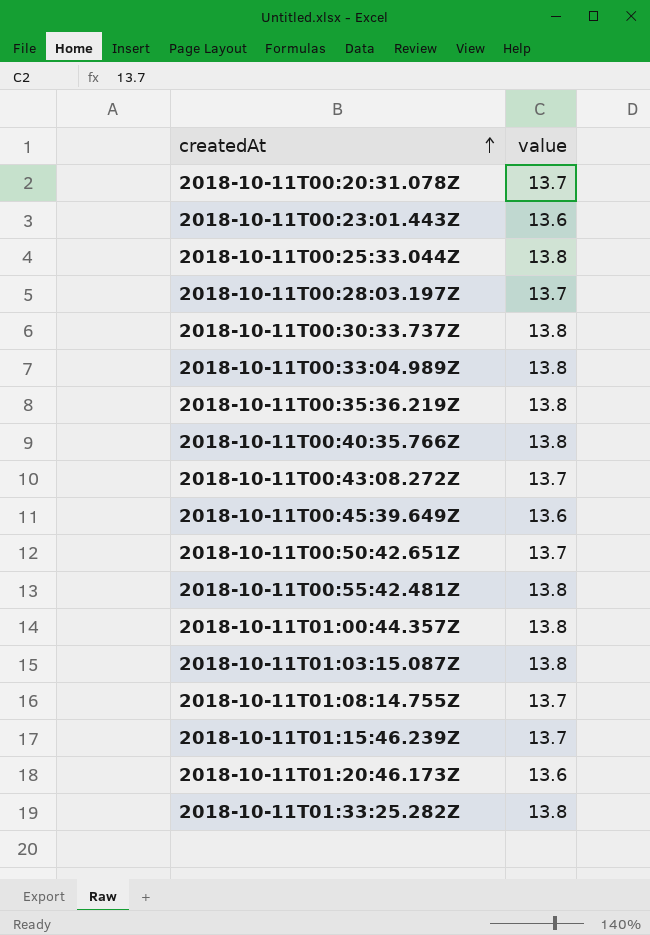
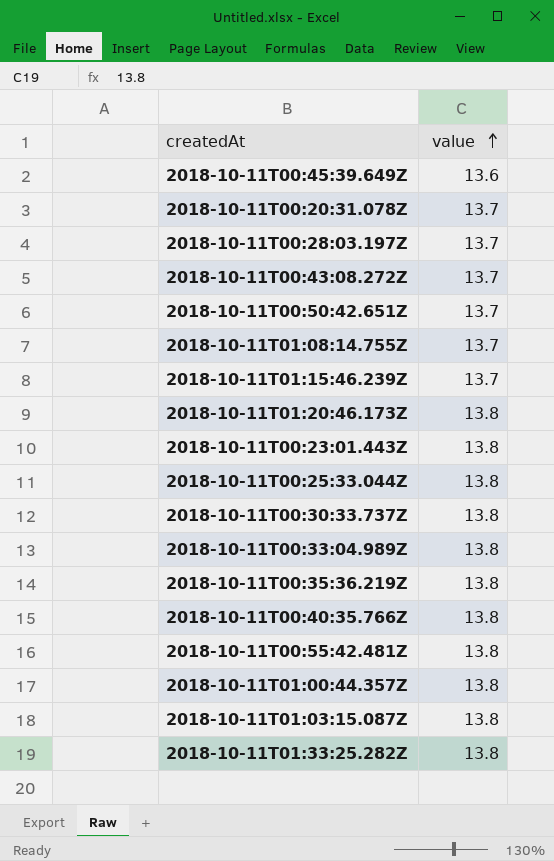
row order: createdAt ascending -> value ascending
2018-10-11T01:20:46.173Z | value: 13.6 -> 13.8
2018-10-11T00:23:01.443Z | value: 13.6 -> 13.8

